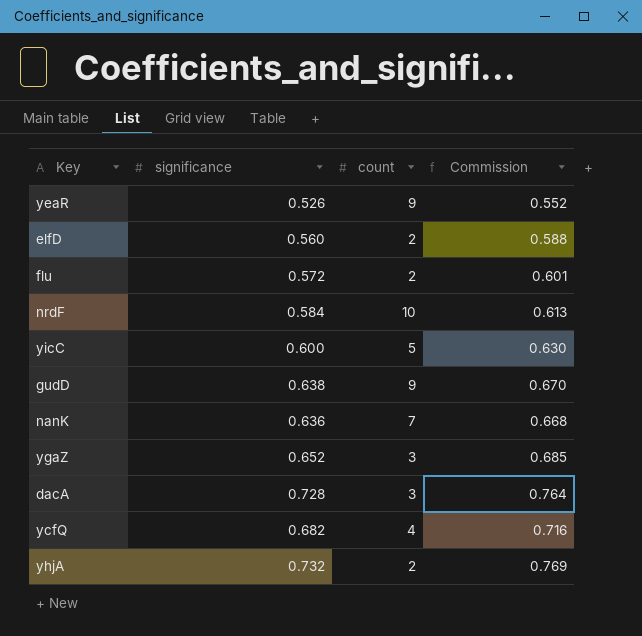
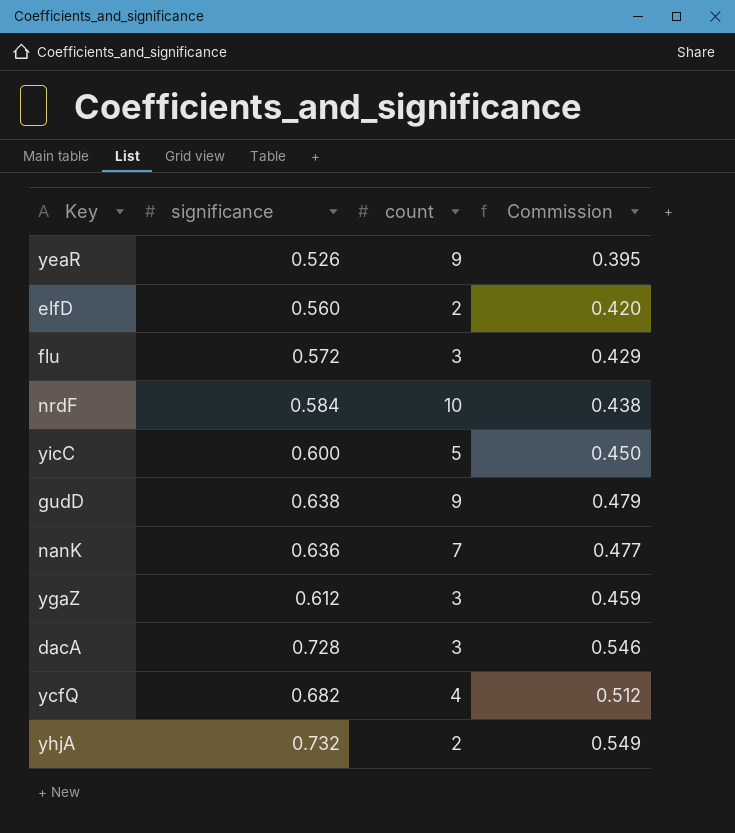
column Commission | formula: [significance] * 1.05 -> [significance] * 0.75
flu | count: 2 -> 3
ygaZ | significance: 0.652 -> 0.612

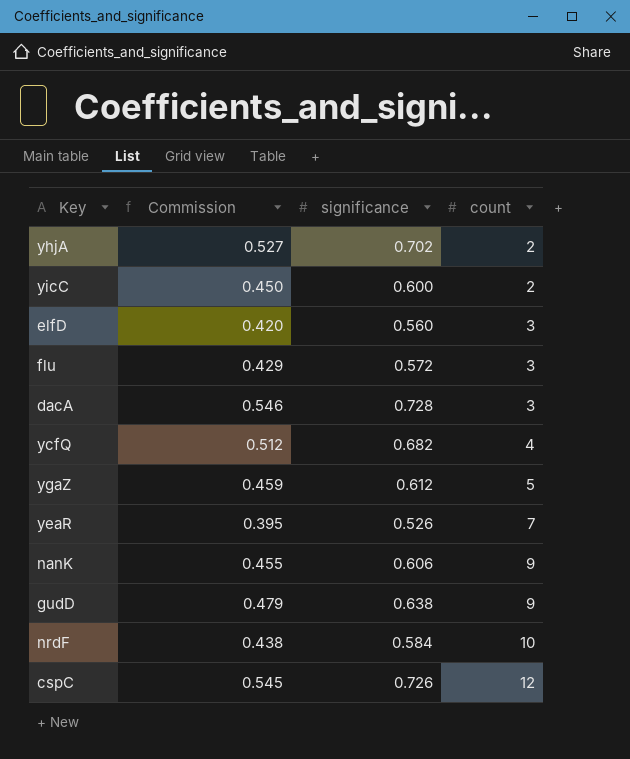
row order: none -> count ascending
column Commission | position: 4 -> 2
yhjA | Commission: 0.549 -> 0.527
yhjA | significance: 0.732 -> 0.702
yicC | count: 5 -> 2
elfD | count: 2 -> 3
ygaZ | count: 3 -> 5
yeaR | count: 9 -> 7
nanK | Commission: 0.477 -> 0.455
nanK | significance: 0.636 -> 0.606
nanK | count: 7 -> 9
row cspC: none -> 0.545 | 0.726 | 12

